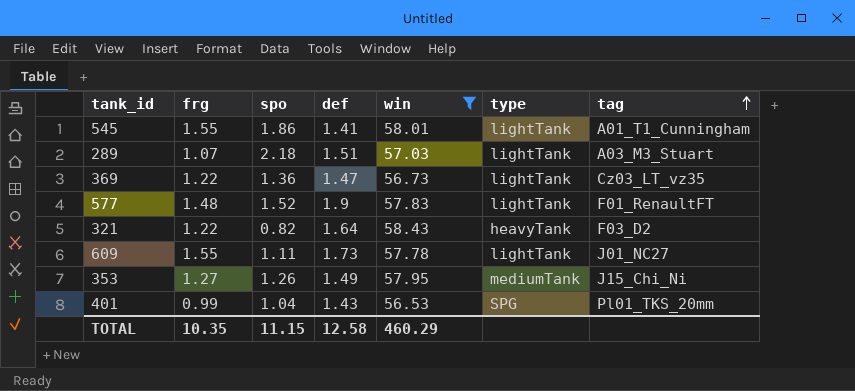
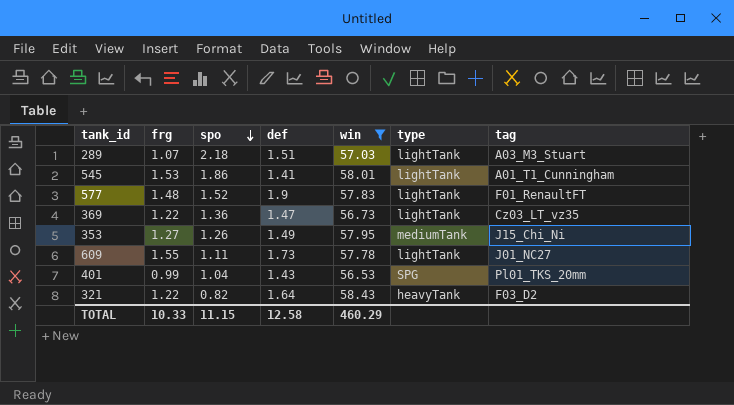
row order: tag ascending -> spo descending
545 | frg: 1.55 -> 1.53
TOTAL | frg: 10.35 -> 10.33

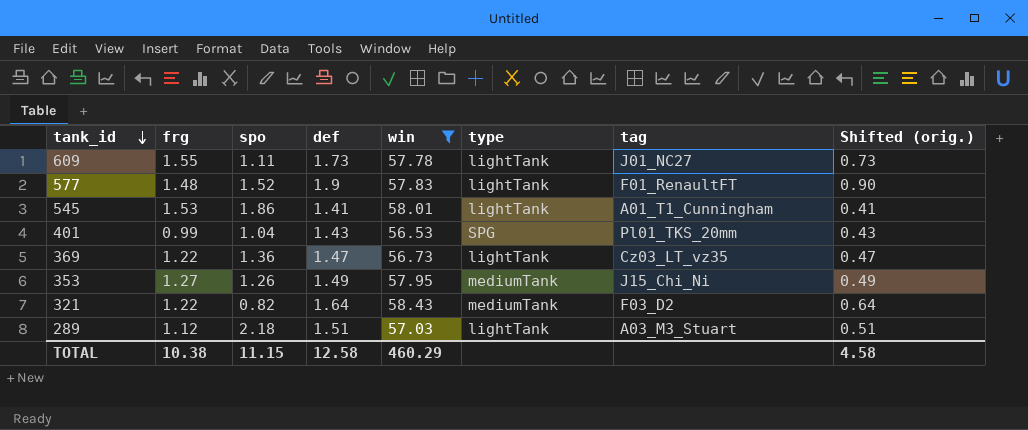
row order: spo descending -> tank_id descending
column Shifted (orig.) | formula: none -> [def] - 1
321 | type: heavyTank -> mediumTank
289 | frg: 1.07 -> 1.12
TOTAL | frg: 10.33 -> 10.38

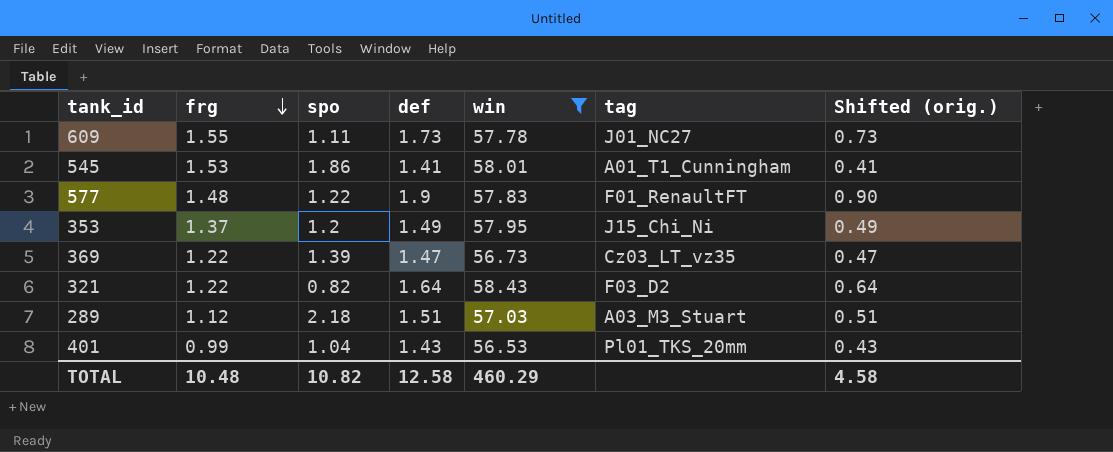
row order: tank_id descending -> frg descending
column type | position: 6 -> none
577 | spo: 1.52 -> 1.22
353 | frg: 1.27 -> 1.37
353 | spo: 1.26 -> 1.2
369 | spo: 1.36 -> 1.39
TOTAL | frg: 10.38 -> 10.48
TOTAL | spo: 11.15 -> 10.82

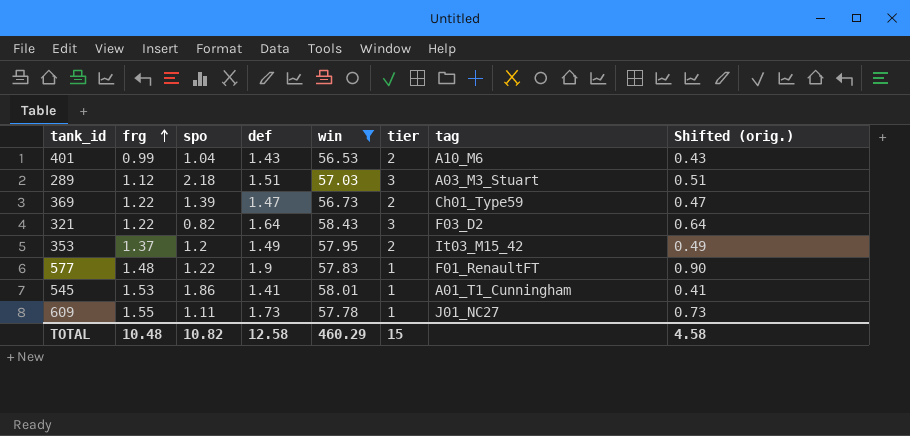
row order: frg descending -> frg ascending
column tier | position: none -> 6
401 | tag: Pl01_TKS_20mm -> A10_M6
369 | tag: Cz03_LT_vz35 -> Ch01_Type59
353 | tag: J15_Chi_Ni -> It03_M15_42

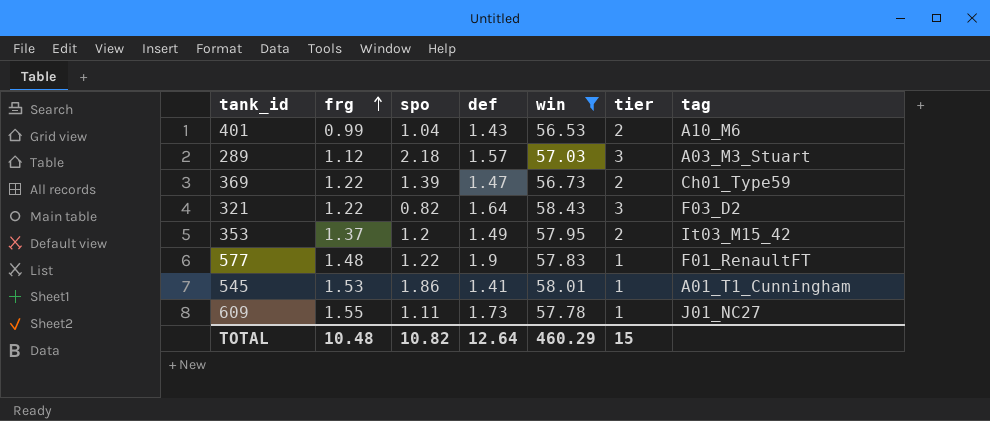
column Shifted (orig.) | formula: [def] - 1 -> none
289 | def: 1.51 -> 1.57
TOTAL | def: 12.58 -> 12.64

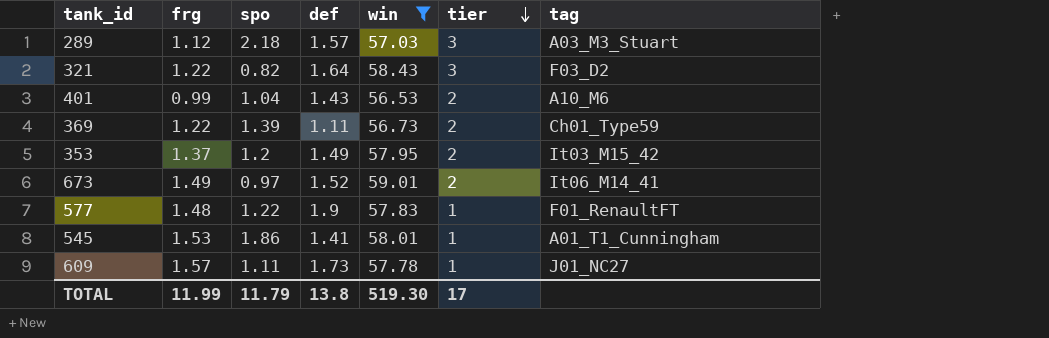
row order: frg ascending -> tier descending
369 | def: 1.47 -> 1.11
row 673: none -> 1.49 | 0.97 | 1.52 | 59.01 | 2 | It06_M14_41
609 | frg: 1.55 -> 1.57
TOTAL | frg: 10.48 -> 11.99
TOTAL | spo: 10.82 -> 11.79
TOTAL | def: 12.64 -> 13.8
TOTAL | win: 460.29 -> 519.30
TOTAL | tier: 15 -> 17

